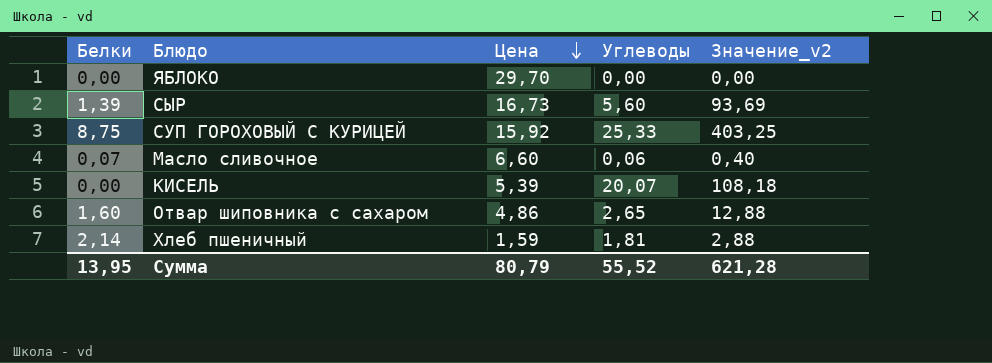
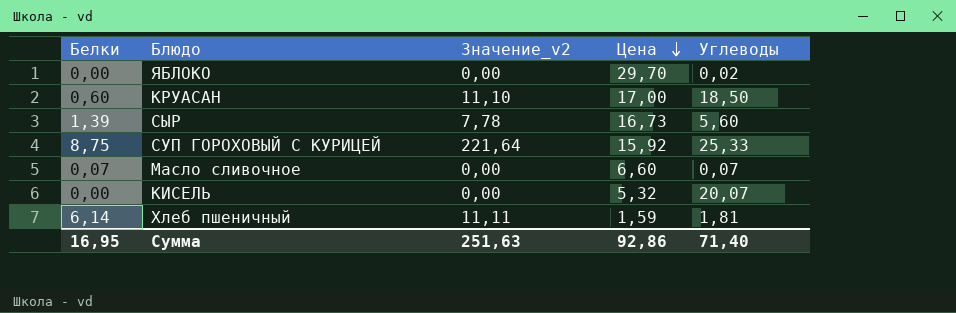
column Значение_v2 | formula: [Цена] * [Углеводы] -> [Белки] * [Углеводы]
column Значение_v2 | position: 5 -> 3
row Отвар шиповника с сахаром: 1,60 | 4,86 | 2,65 | 12,88 -> none
ЯБЛОКО | Углеводы: 0,00 -> 0,02
row КРУАСАН: none -> 0,60 | 11,10 | 17,00 | 18,50
Масло сливочное | Углеводы: 0,06 -> 0,07
КИСЕЛЬ | Цена: 5,39 -> 5,32
Хлеб пшеничный | Белки: 2,14 -> 6,14
Сумма | Белки: 13,95 -> 16,95
Сумма | Значение_v2: 621,28 -> 251,63
Сумма | Цена: 80,79 -> 92,86
Сумма | Углеводы: 55,52 -> 71,40

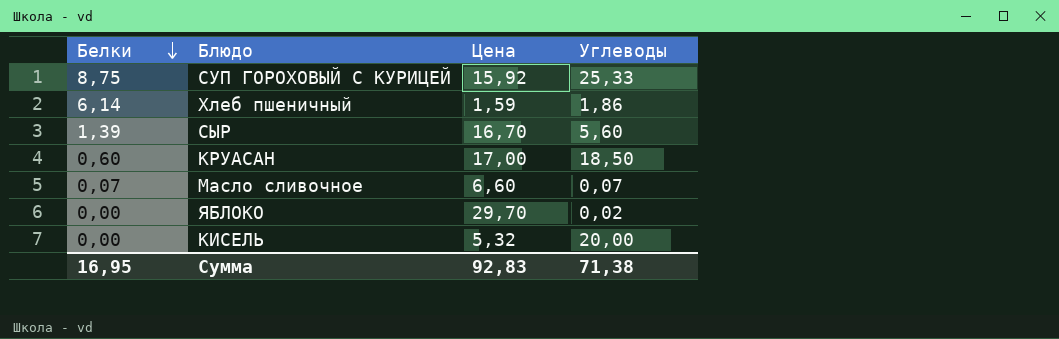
row order: Цена descending -> Белки descending
column Значение_v2 | formula: [Белки] * [Углеводы] -> none
Хлеб пшеничный | Углеводы: 1,81 -> 1,86
СЫР | Цена: 16,73 -> 16,70
КИСЕЛЬ | Углеводы: 20,07 -> 20,00
Сумма | Цена: 92,86 -> 92,83
Сумма | Углеводы: 71,40 -> 71,38

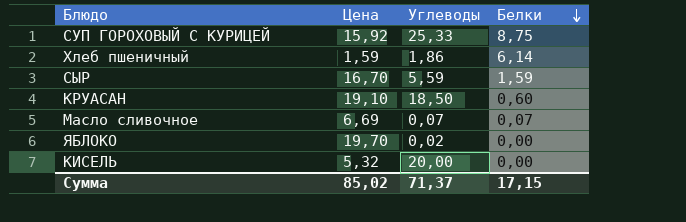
column Белки | position: 1 -> 4
СЫР | Углеводы: 5,60 -> 5,59
СЫР | Белки: 1,39 -> 1,59
КРУАСАН | Цена: 17,00 -> 19,10
Масло сливочное | Цена: 6,60 -> 6,69
ЯБЛОКО | Цена: 29,70 -> 19,70
Сумма | Цена: 92,83 -> 85,02
Сумма | Углеводы: 71,38 -> 71,37
Сумма | Белки: 16,95 -> 17,15

